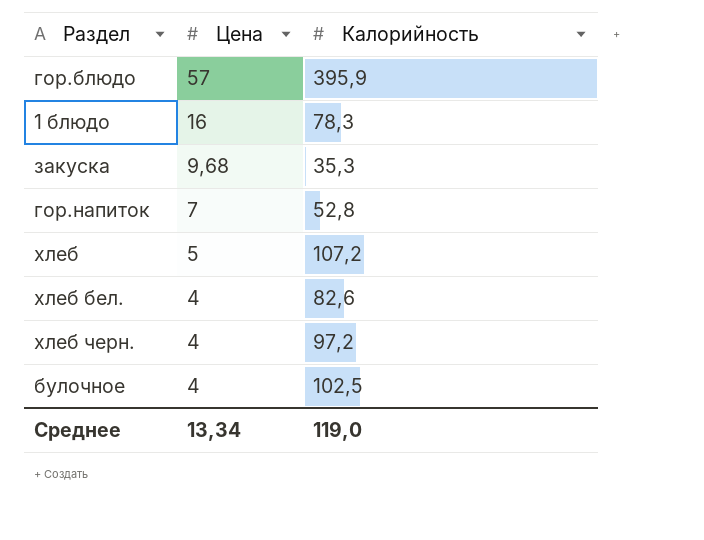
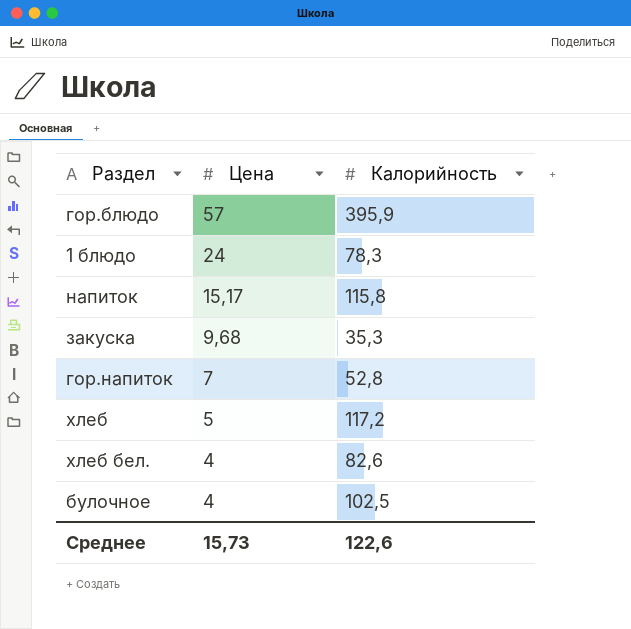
row хлеб черн.: 4 | 97,2 -> none
1 блюдо | Цена: 16 -> 24
row напиток: none -> 15,17 | 115,8
хлеб | Калорийность: 107,2 -> 117,2
Среднее | Цена: 13,34 -> 15,73
Среднее | Калорийность: 119,0 -> 122,6

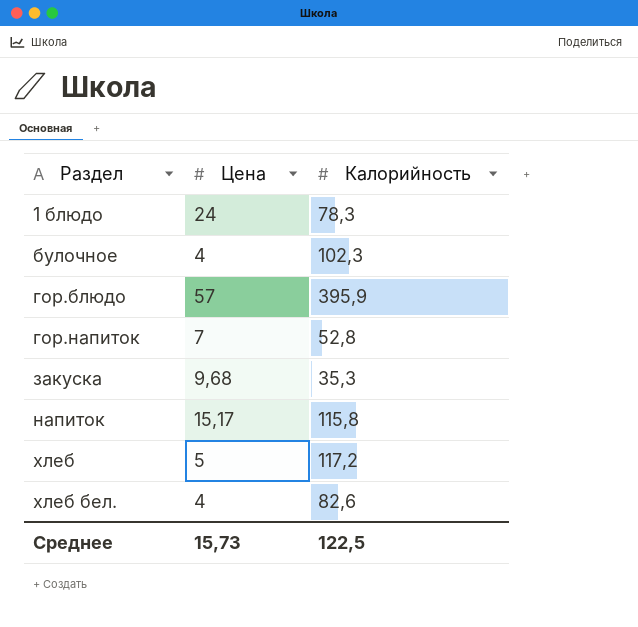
row order: Цена descending -> Раздел ascending
булочное | Калорийность: 102,5 -> 102,3
Среднее | Калорийность: 122,6 -> 122,5

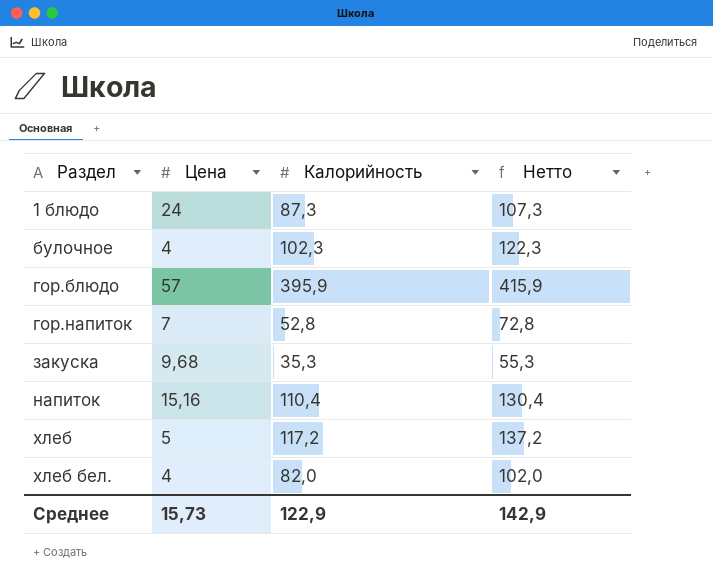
column Нетто | formula: none -> [Калорийность] + 20
1 блюдо | Калорийность: 78,3 -> 87,3
напиток | Цена: 15,17 -> 15,16
напиток | Калорийность: 115,8 -> 110,4
хлеб бел. | Калорийность: 82,6 -> 82,0
Среднее | Калорийность: 122,5 -> 122,9

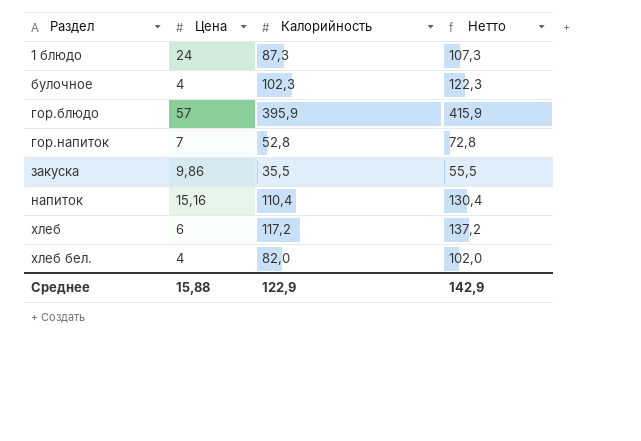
закуска | Цена: 9,68 -> 9,86
закуска | Калорийность: 35,3 -> 35,5
закуска | Нетто: 55,3 -> 55,5
хлеб | Цена: 5 -> 6
Среднее | Цена: 15,73 -> 15,88

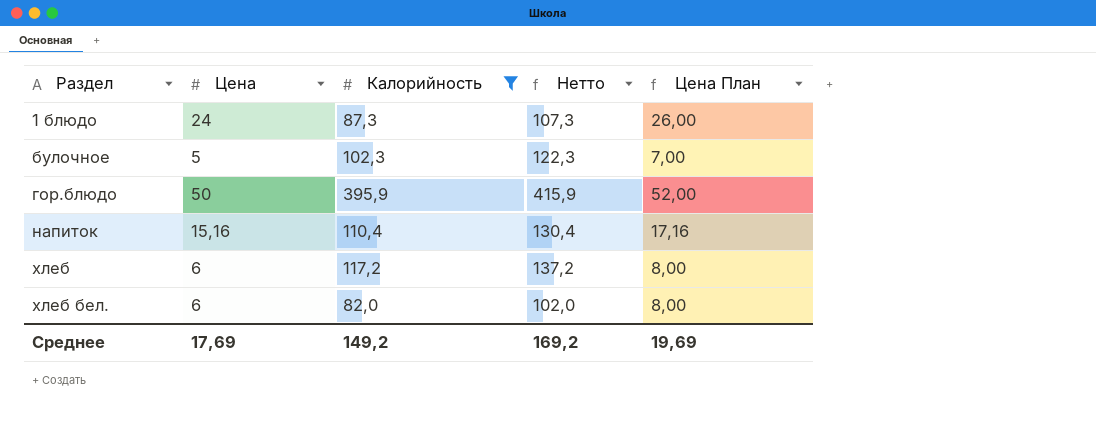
filter: none -> Калорийность >= 82,0
column Цена План | formula: none -> [Цена] + 2
булочное | Цена: 4 -> 5
гор.блюдо | Цена: 57 -> 50
хлеб бел. | Цена: 4 -> 6
Среднее | Цена: 15,88 -> 17,69
Среднее | Калорийность: 122,9 -> 149,2
Среднее | Нетто: 142,9 -> 169,2

